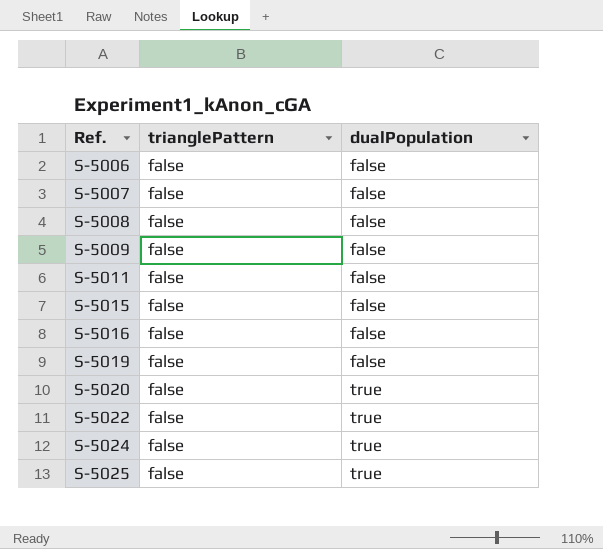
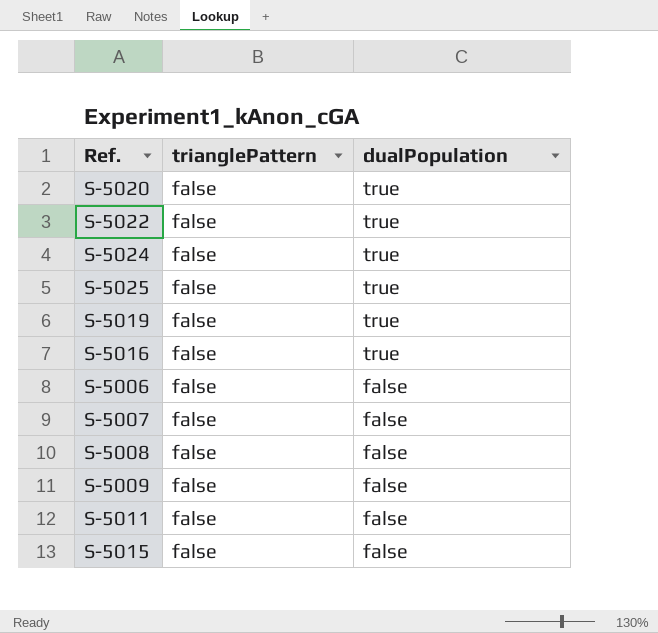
row order: Ref. ascending -> dualPopulation descending
S-5019 | dualPopulation: false -> true
S-5016 | dualPopulation: false -> true

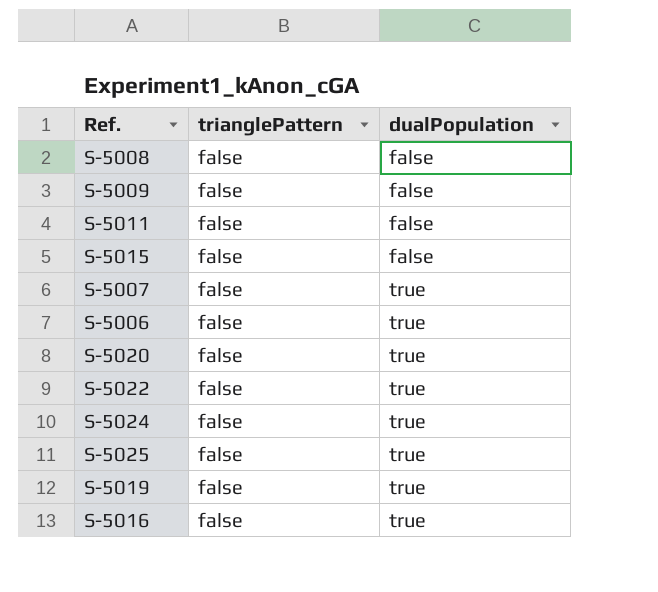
row order: dualPopulation descending -> dualPopulation ascending
S-5007 | dualPopulation: false -> true
S-5006 | dualPopulation: false -> true

